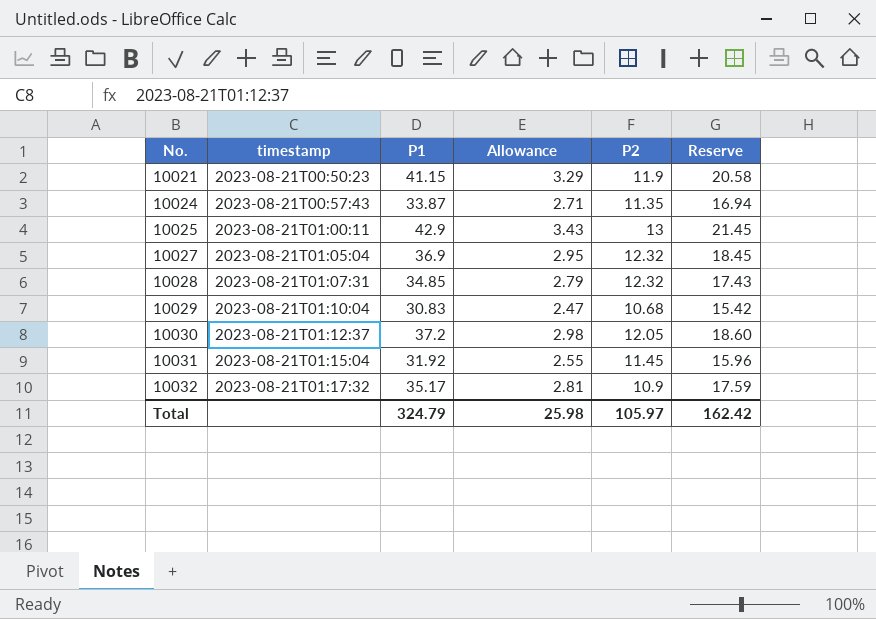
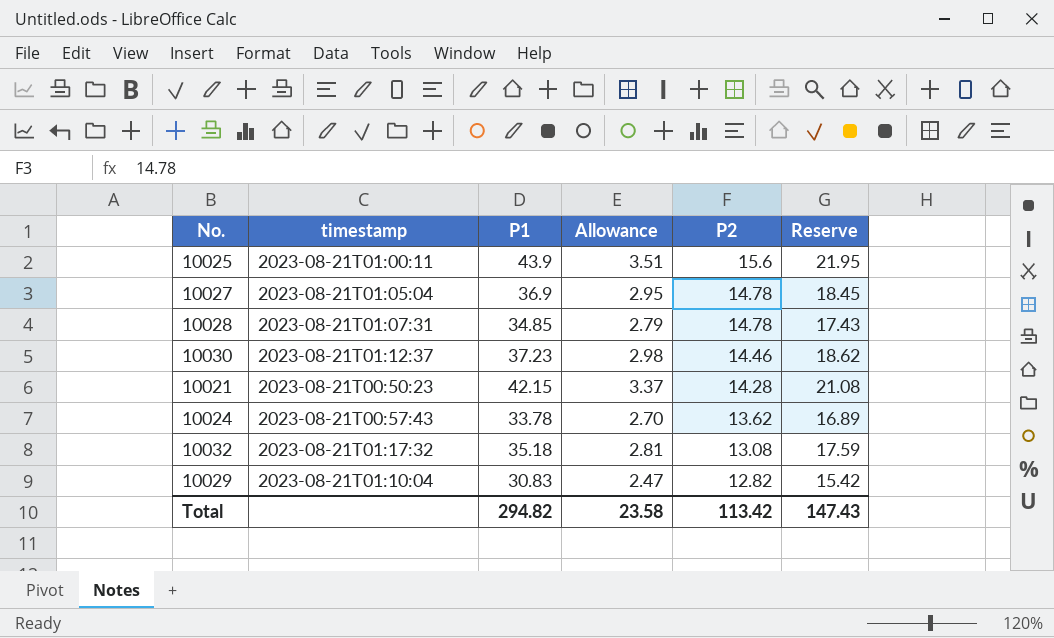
row order: No. ascending -> P2 descending
row 10031: 2023-08-21T01:15:04 | 31.92 | 2.55 | 11.45 | 15.96 -> none
10025 | P1: 42.9 -> 43.9
10025 | Allowance: 3.43 -> 3.51
10025 | P2: 13 -> 15.6
10025 | Reserve: 21.45 -> 21.95
10027 | P2: 12.32 -> 14.78
10028 | P2: 12.32 -> 14.78
10030 | P1: 37.2 -> 37.23
10030 | P2: 12.05 -> 14.46
10030 | Reserve: 18.60 -> 18.62
10021 | P1: 41.15 -> 42.15
10021 | Allowance: 3.29 -> 3.37
10021 | P2: 11.9 -> 14.28
10021 | Reserve: 20.58 -> 21.08
10024 | P1: 33.87 -> 33.78
10024 | Allowance: 2.71 -> 2.70
10024 | P2: 11.35 -> 13.62
10024 | Reserve: 16.94 -> 16.89
10032 | P1: 35.17 -> 35.18
10032 | P2: 10.9 -> 13.08
10029 | P2: 10.68 -> 12.82
Total | P1: 324.79 -> 294.82
Total | Allowance: 25.98 -> 23.58
Total | P2: 105.97 -> 113.42
Total | Reserve: 162.42 -> 147.43

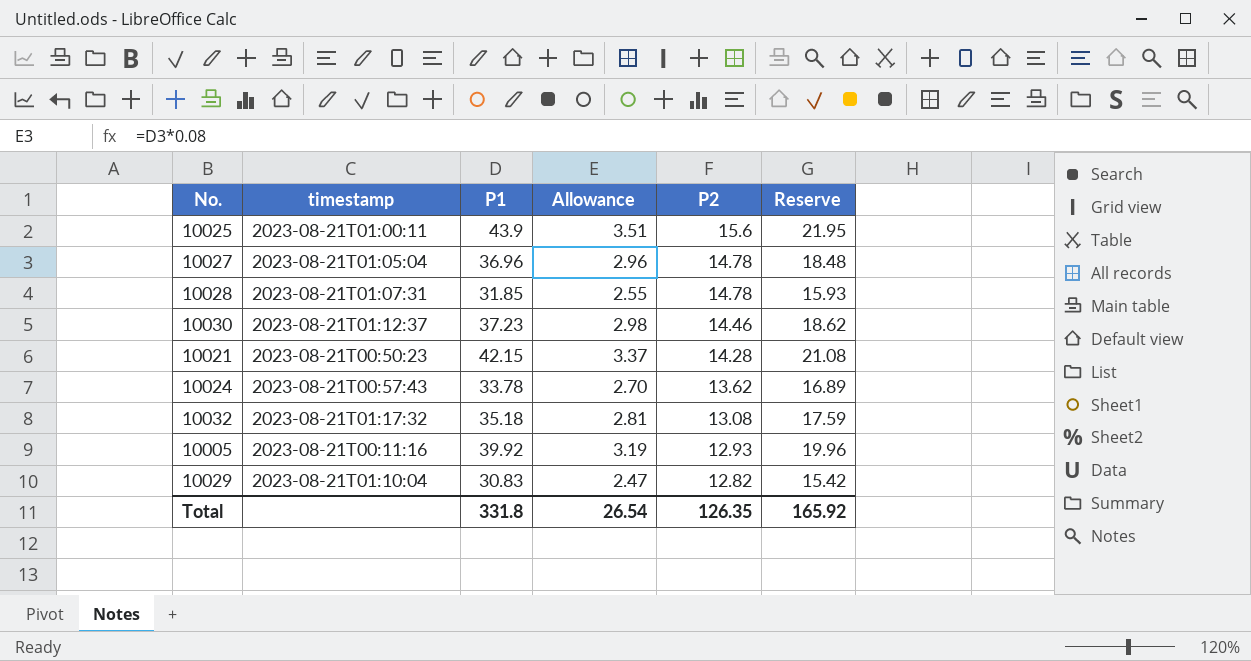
10027 | P1: 36.9 -> 36.96
10027 | Allowance: 2.95 -> 2.96
10027 | Reserve: 18.45 -> 18.48
10028 | P1: 34.85 -> 31.85
10028 | Allowance: 2.79 -> 2.55
10028 | Reserve: 17.43 -> 15.93
row 10005: none -> 2023-08-21T00:11:16 | 39.92 | 3.19 | 12.93 | 19.96
Total | P1: 294.82 -> 331.8
Total | Allowance: 23.58 -> 26.54
Total | P2: 113.42 -> 126.35
Total | Reserve: 147.43 -> 165.92

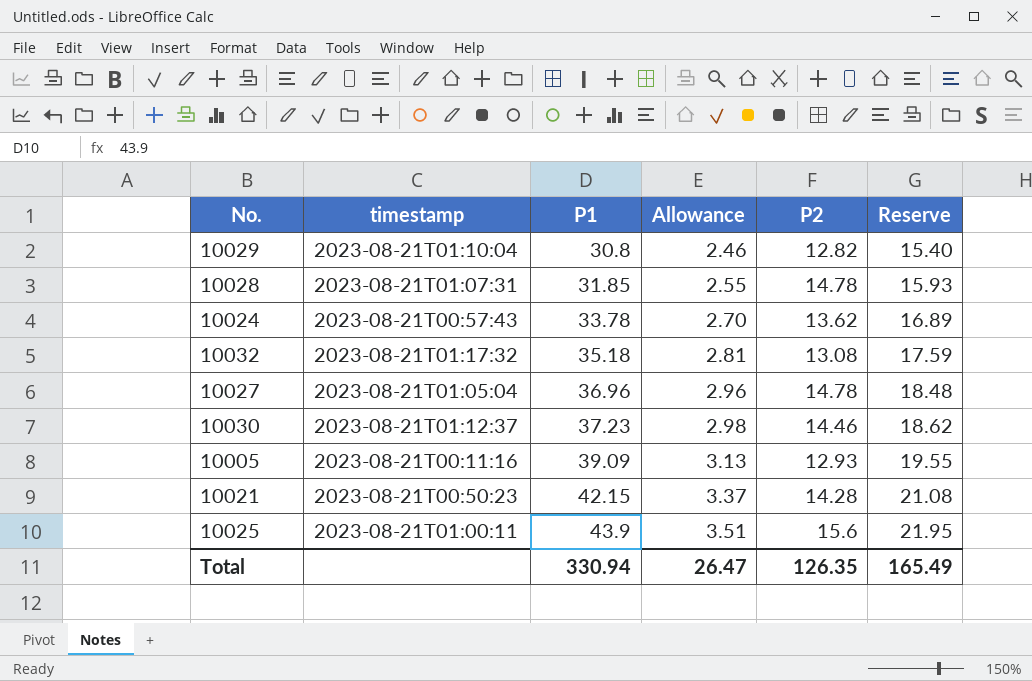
row order: P2 descending -> P1 ascending
10029 | P1: 30.83 -> 30.8
10029 | Allowance: 2.47 -> 2.46
10029 | Reserve: 15.42 -> 15.40
10005 | P1: 39.92 -> 39.09
10005 | Allowance: 3.19 -> 3.13
10005 | Reserve: 19.96 -> 19.55
Total | P1: 331.8 -> 330.94
Total | Allowance: 26.54 -> 26.47
Total | Reserve: 165.92 -> 165.49

